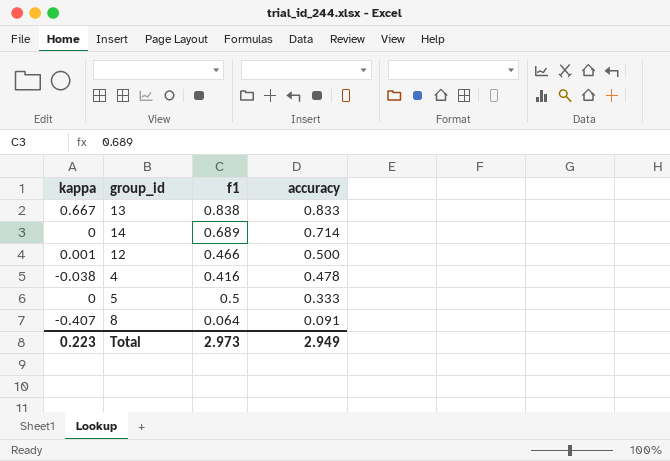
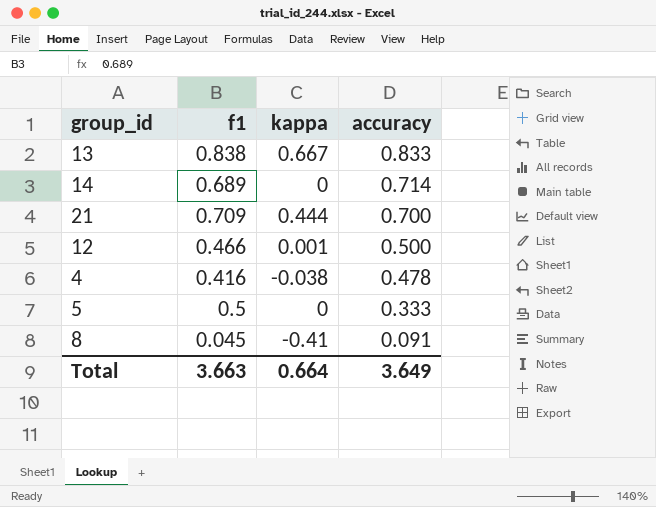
column kappa | position: 1 -> 3
row 21: none -> 0.709 | 0.444 | 0.700
8 | f1: 0.064 -> 0.045
8 | kappa: -0.407 -> -0.41
Total | f1: 2.973 -> 3.663
Total | kappa: 0.223 -> 0.664
Total | accuracy: 2.949 -> 3.649

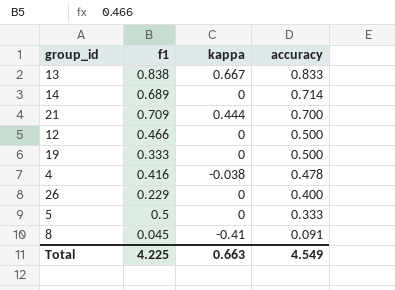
12 | kappa: 0.001 -> 0
row 19: none -> 0.333 | 0 | 0.500
row 26: none -> 0.229 | 0 | 0.400
Total | f1: 3.663 -> 4.225
Total | kappa: 0.664 -> 0.663
Total | accuracy: 3.649 -> 4.549

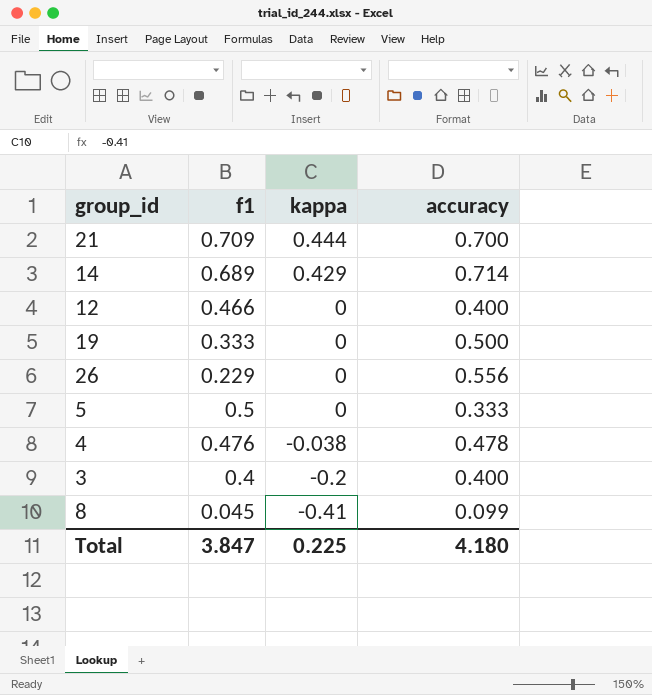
row order: accuracy descending -> kappa descending
row 13: 0.838 | 0.667 | 0.833 -> none
14 | kappa: 0 -> 0.429
12 | accuracy: 0.500 -> 0.400
26 | accuracy: 0.400 -> 0.556
4 | f1: 0.416 -> 0.476
row 3: none -> 0.4 | -0.2 | 0.400
8 | accuracy: 0.091 -> 0.099
Total | f1: 4.225 -> 3.847
Total | kappa: 0.663 -> 0.225
Total | accuracy: 4.549 -> 4.180

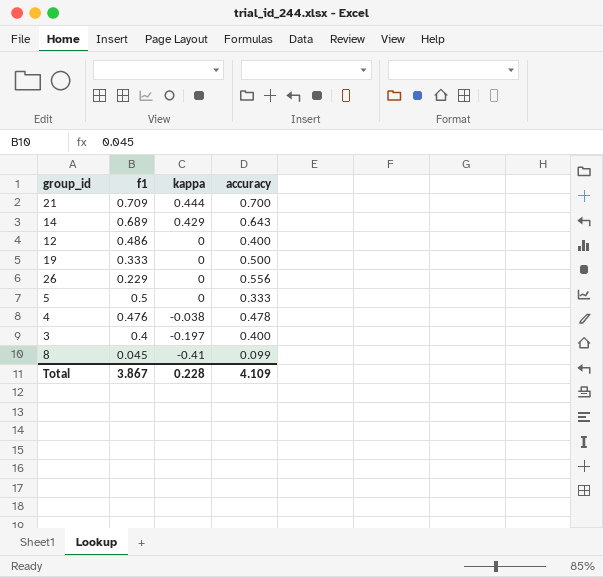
14 | accuracy: 0.714 -> 0.643
12 | f1: 0.466 -> 0.486
3 | kappa: -0.2 -> -0.197
Total | f1: 3.847 -> 3.867
Total | kappa: 0.225 -> 0.228
Total | accuracy: 4.180 -> 4.109

